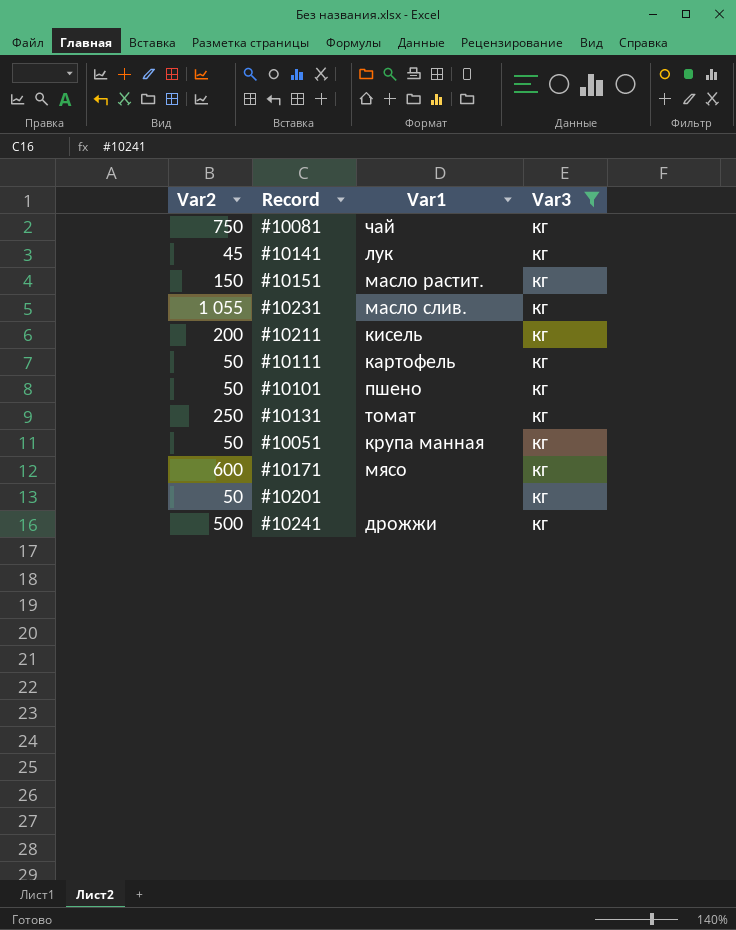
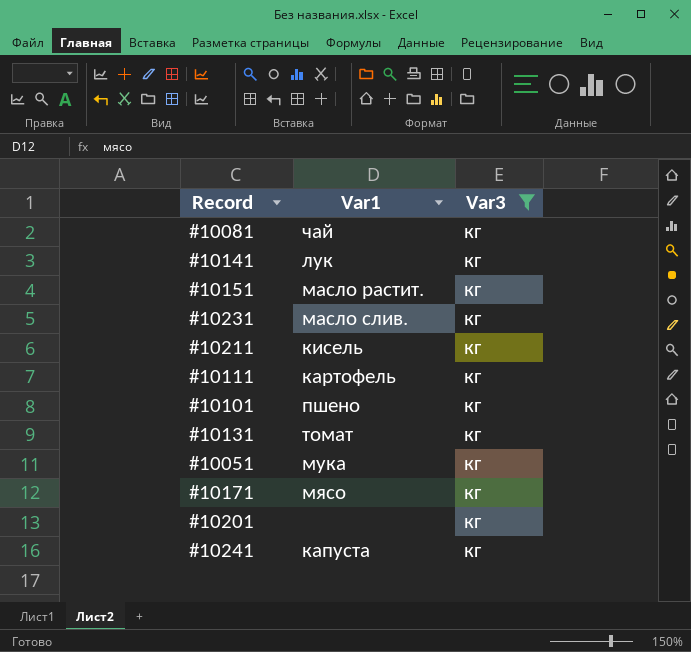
column Var2 | position: 1 -> none
#10051 | Var1: крупа манная -> мука
#10241 | Var1: дрожжи -> капуста

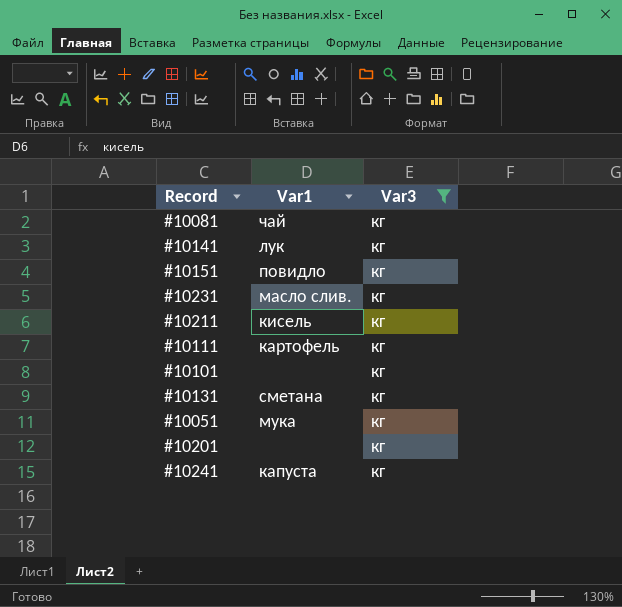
row #10171: мясо | кг -> none
#10151 | Var1: масло растит. -> повидло
#10101 | Var1: пшено -> none
#10131 | Var1: томат -> сметана

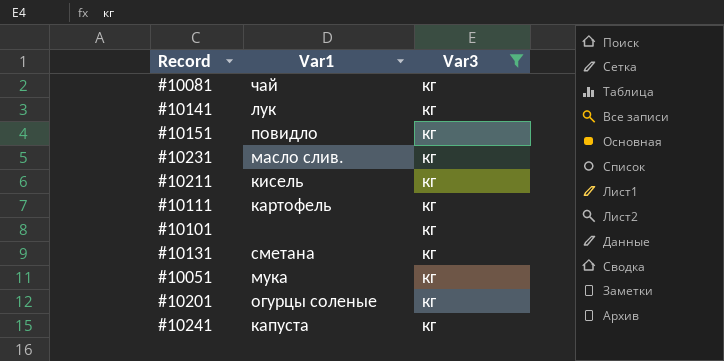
#10201 | Var1: none -> огурцы соленые

